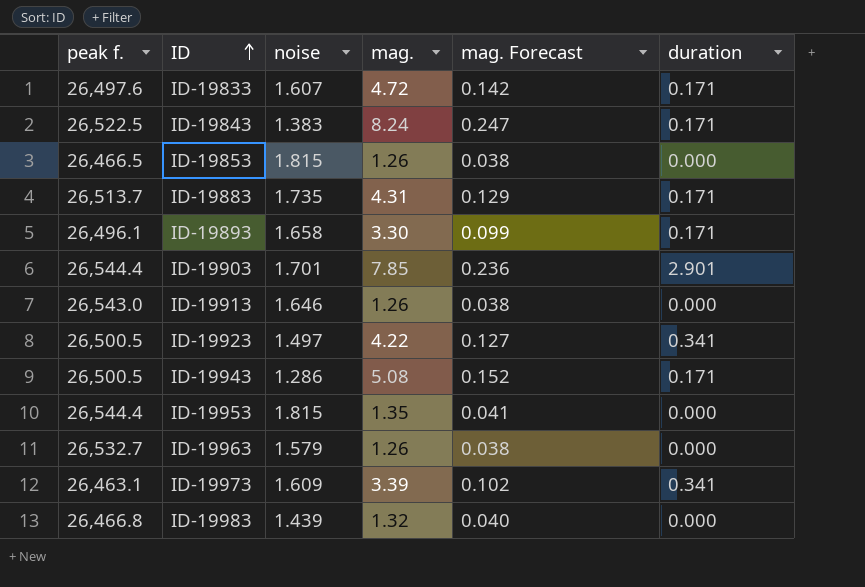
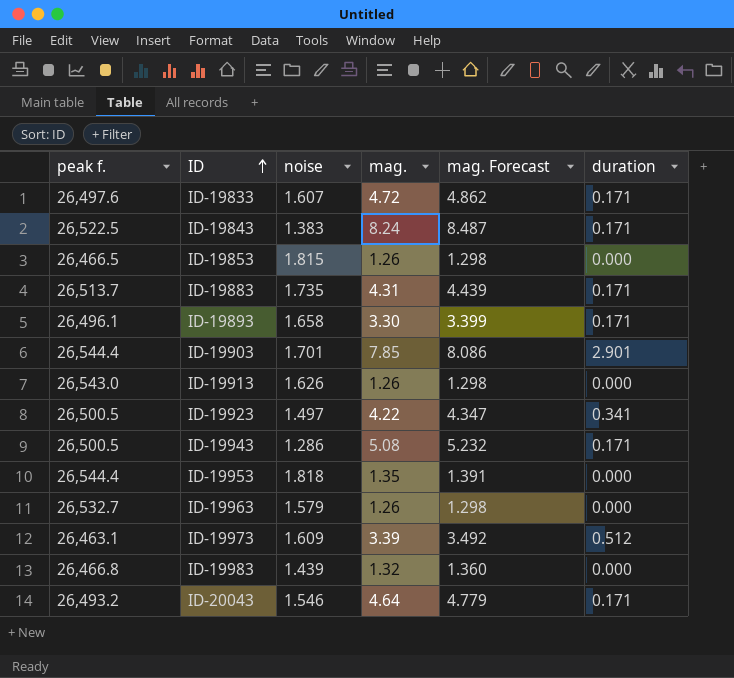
column mag. Forecast | formula: [mag.] * 0.03 -> [mag.] * 1.03
ID-19913 | noise: 1.646 -> 1.626
ID-19953 | noise: 1.815 -> 1.818
ID-19973 | duration: 0.341 -> 0.512
row ID-20043: none -> 26,493.2 | 1.546 | 4.64 | 4.779 | 0.171

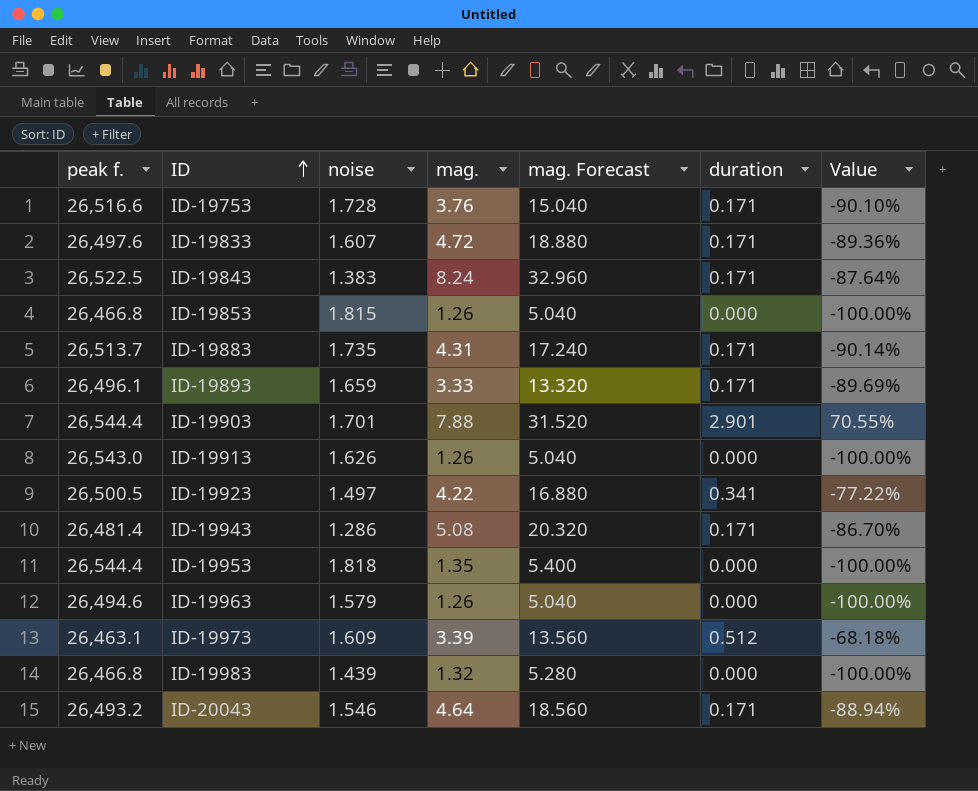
column mag. Forecast | formula: [mag.] * 1.03 -> [mag.] * 4
column Value | formula: none -> ([duration] - [noise]) / [noise]
row ID-19753: none -> 26,516.6 | 1.728 | 3.76 | 15.040 | 0.171 | -90.10%
ID-19853 | peak f.: 26,466.5 -> 26,466.8
ID-19893 | noise: 1.658 -> 1.659
ID-19893 | mag.: 3.30 -> 3.33
ID-19903 | mag.: 7.85 -> 7.88
ID-19943 | peak f.: 26,500.5 -> 26,481.4
ID-19963 | peak f.: 26,532.7 -> 26,494.6

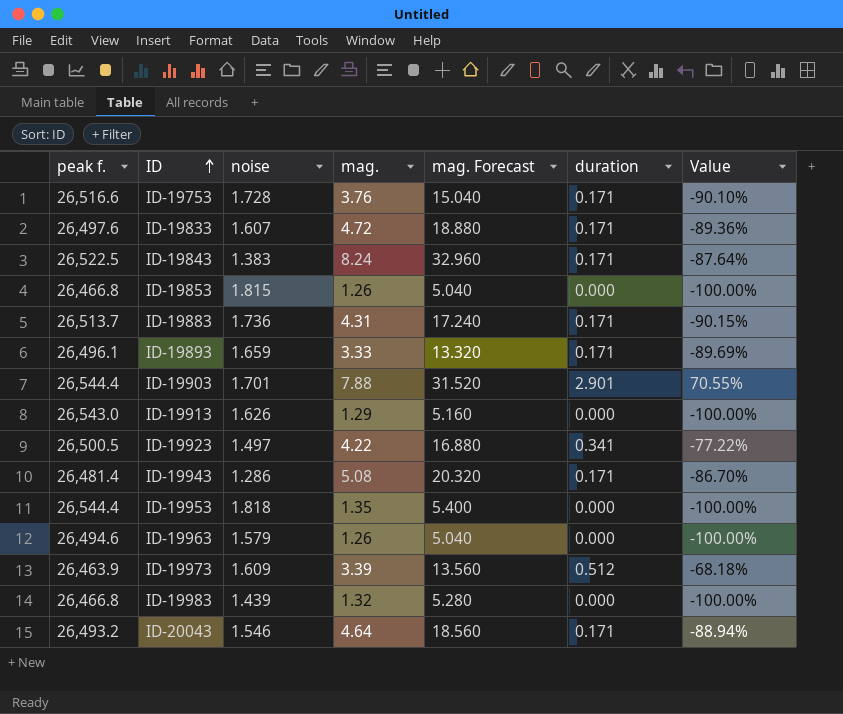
ID-19883 | noise: 1.735 -> 1.736
ID-19883 | Value: -90.14% -> -90.15%
ID-19913 | mag.: 1.26 -> 1.29
ID-19913 | mag. Forecast: 5.040 -> 5.160
ID-19973 | peak f.: 26,463.1 -> 26,463.9

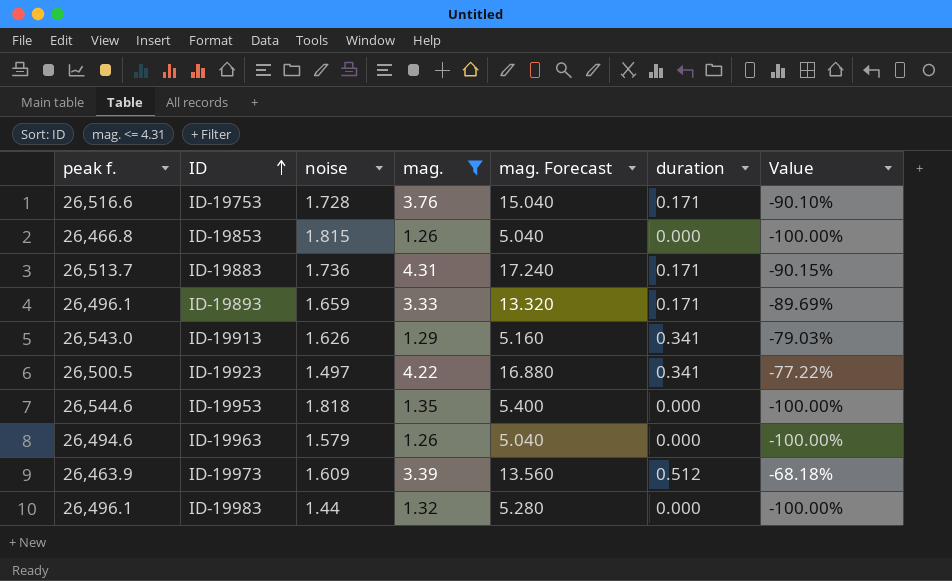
filter: none -> mag. <= 4.31
ID-19913 | duration: 0.000 -> 0.341
ID-19913 | Value: -100.00% -> -79.03%
ID-19953 | peak f.: 26,544.4 -> 26,544.6
ID-19983 | peak f.: 26,466.8 -> 26,496.1
ID-19983 | noise: 1.439 -> 1.44

